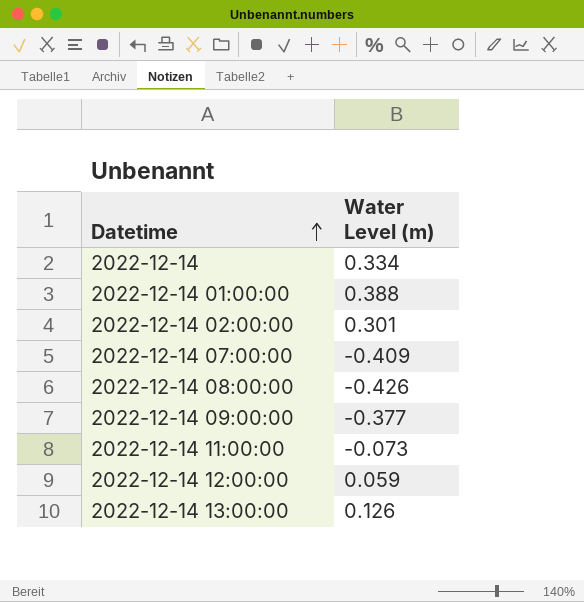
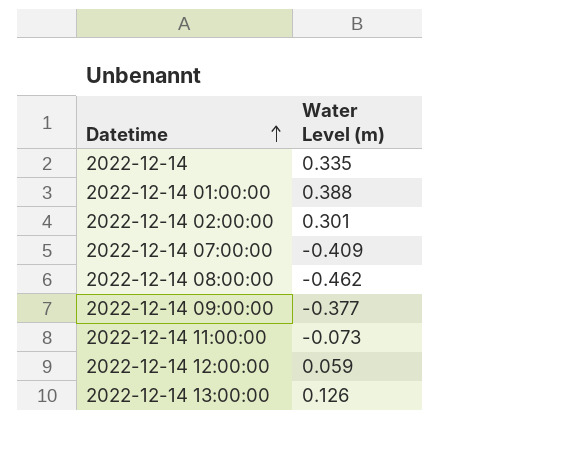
2022-12-14 | Water Level (m): 0.334 -> 0.335
2022-12-14 08:00:00 | Water Level (m): -0.426 -> -0.462

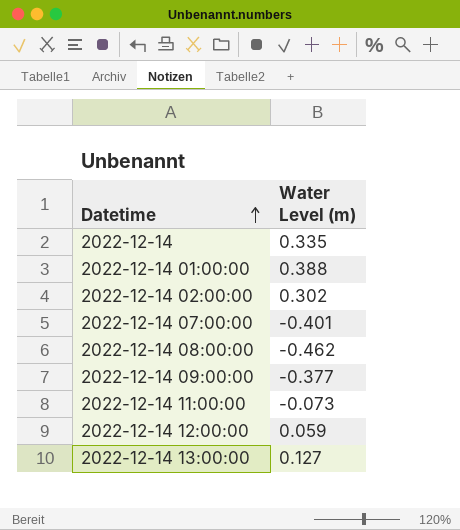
2022-12-14 02:00:00 | Water Level (m): 0.301 -> 0.302
2022-12-14 07:00:00 | Water Level (m): -0.409 -> -0.401
2022-12-14 13:00:00 | Water Level (m): 0.126 -> 0.127

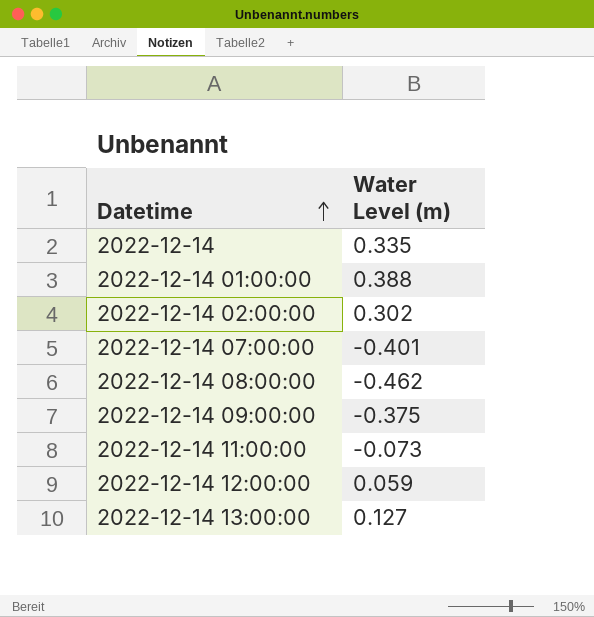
2022-12-14 09:00:00 | Water Level (m): -0.377 -> -0.375

